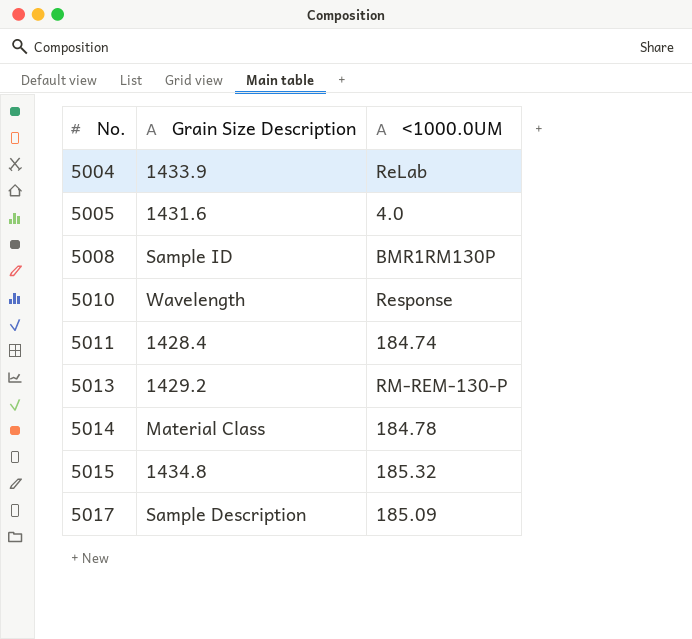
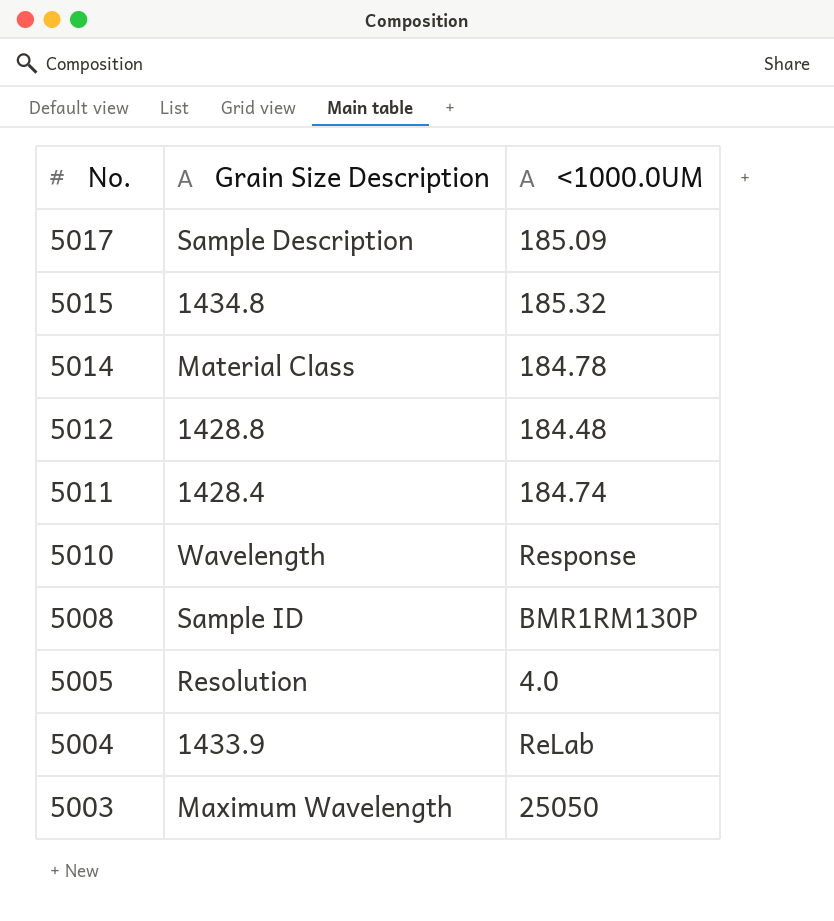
row order: No. ascending -> No. descending
row 5013: 1429.2 | RM-REM-130-P -> none
row 5012: none -> 1428.8 | 184.48
5005 | Grain Size Description: 1431.6 -> Resolution
row 5003: none -> Maximum Wavelength | 25050

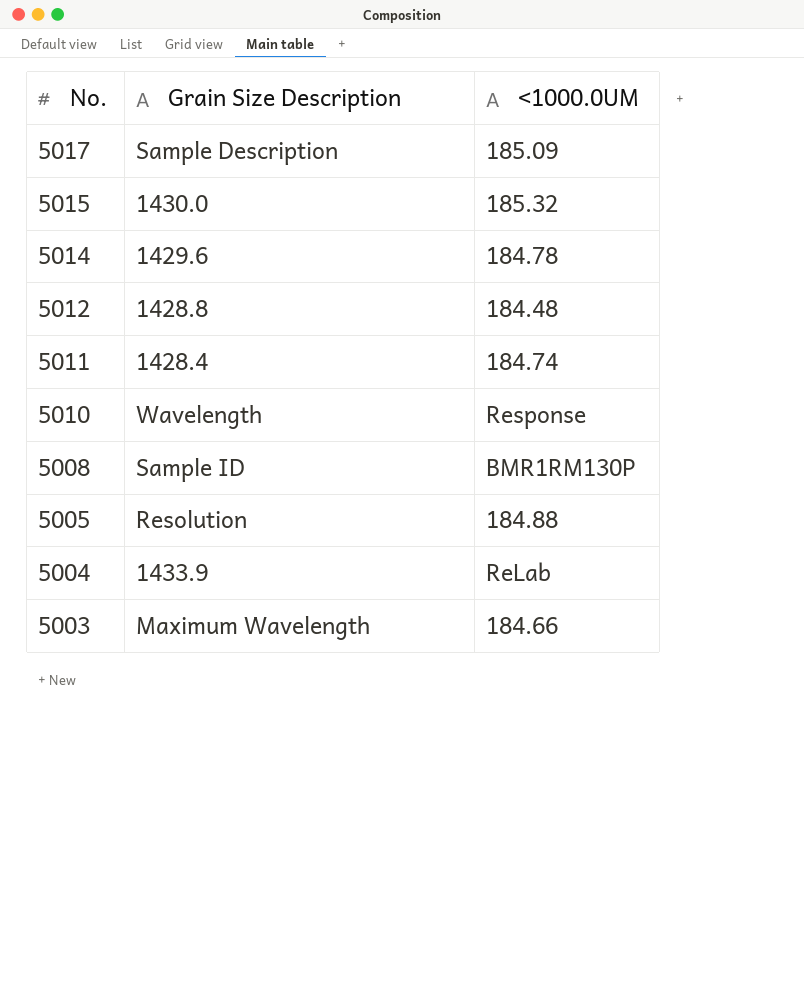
5015 | Grain Size Description: 1434.8 -> 1430.0
5014 | Grain Size Description: Material Class -> 1429.6
5005 | <1000.0UM: 4.0 -> 184.88
5003 | <1000.0UM: 25050 -> 184.66

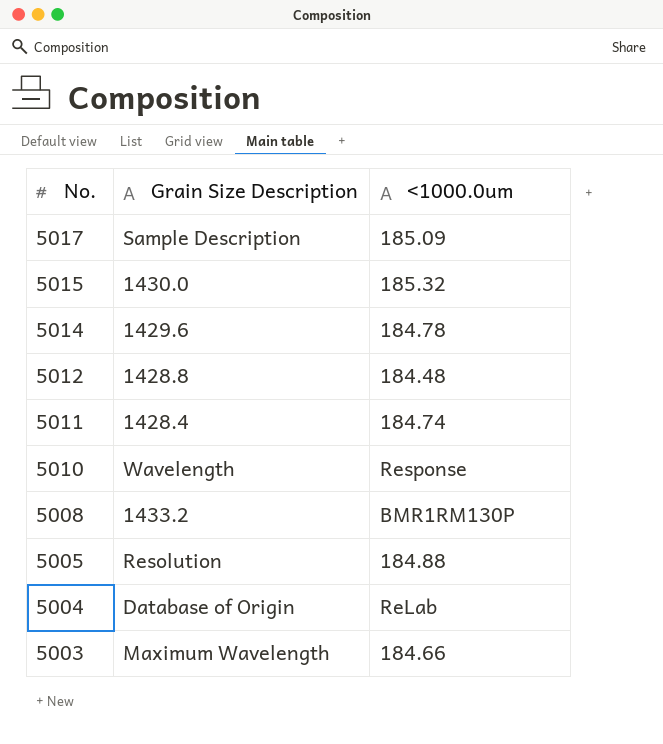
column name: <1000.0UM -> <1000.0um
5008 | Grain Size Description: Sample ID -> 1433.2
5004 | Grain Size Description: 1433.9 -> Database of Origin

